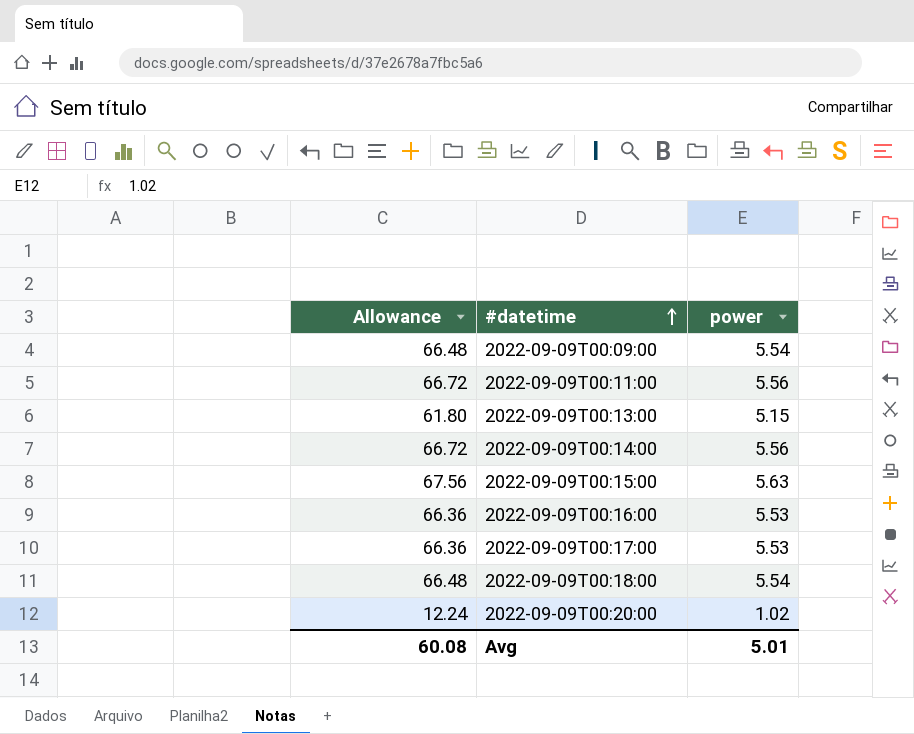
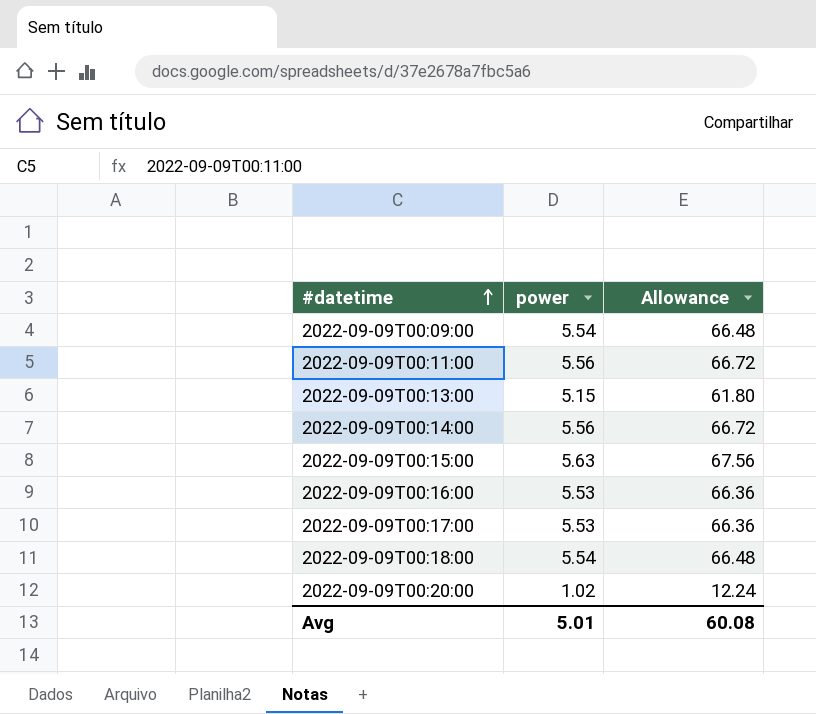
column Allowance | position: 1 -> 3

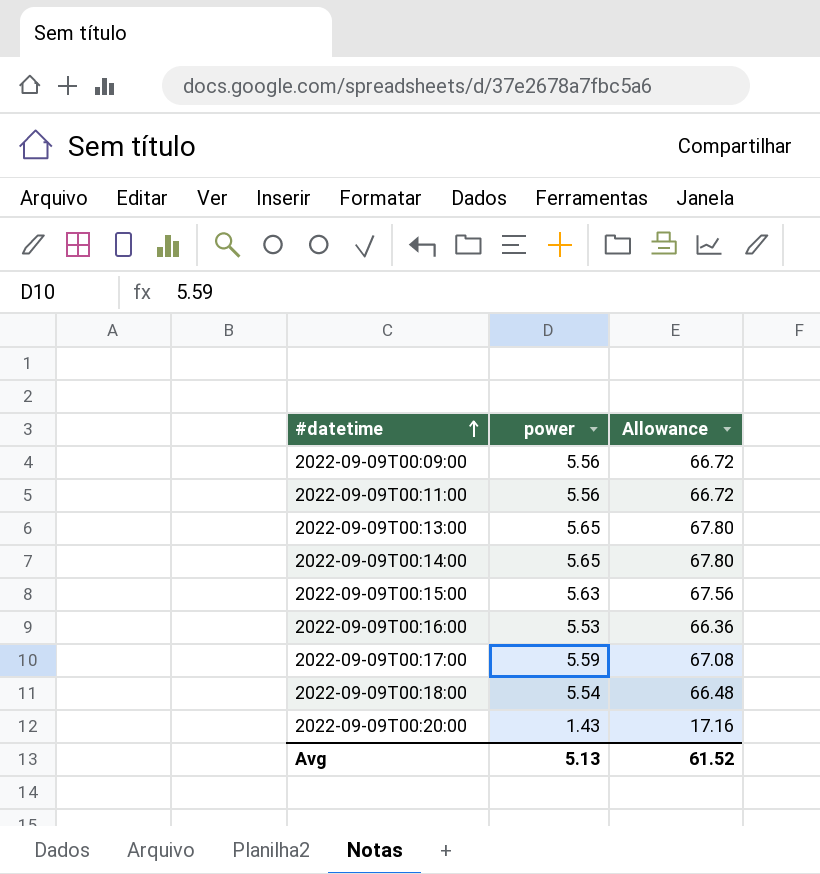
2022-09-09T00:09:00 | power: 5.54 -> 5.56
2022-09-09T00:09:00 | Allowance: 66.48 -> 66.72
2022-09-09T00:13:00 | power: 5.15 -> 5.65
2022-09-09T00:13:00 | Allowance: 61.80 -> 67.80
2022-09-09T00:14:00 | power: 5.56 -> 5.65
2022-09-09T00:14:00 | Allowance: 66.72 -> 67.80
2022-09-09T00:17:00 | power: 5.53 -> 5.59
2022-09-09T00:17:00 | Allowance: 66.36 -> 67.08
2022-09-09T00:20:00 | power: 1.02 -> 1.43
2022-09-09T00:20:00 | Allowance: 12.24 -> 17.16
Avg | power: 5.01 -> 5.13
Avg | Allowance: 60.08 -> 61.52

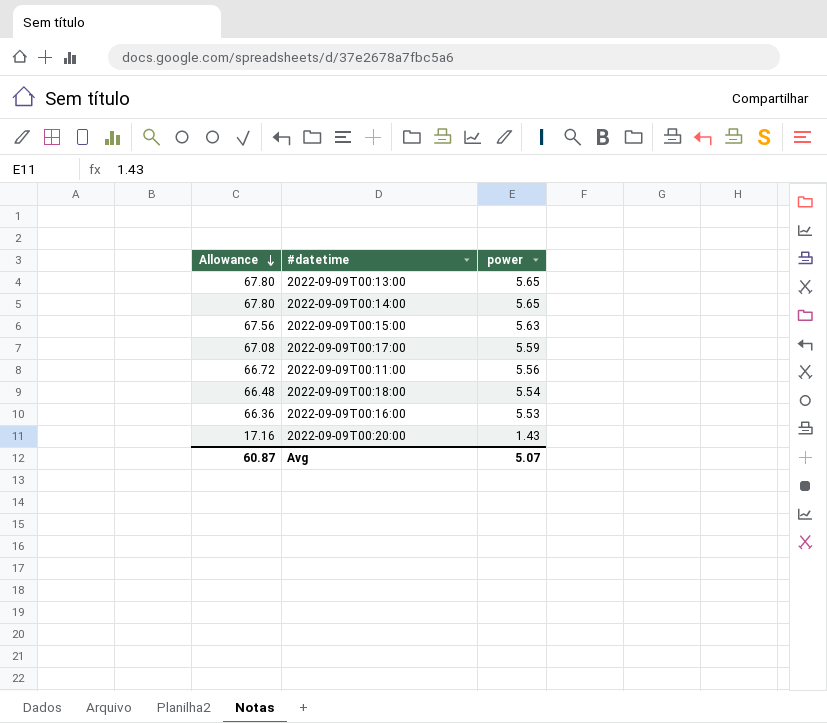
row order: #datetime ascending -> Allowance descending
column Allowance | position: 3 -> 1
row 2022-09-09T00:09:00: 5.56 | 66.72 -> none
Avg | Allowance: 61.52 -> 60.87
Avg | power: 5.13 -> 5.07

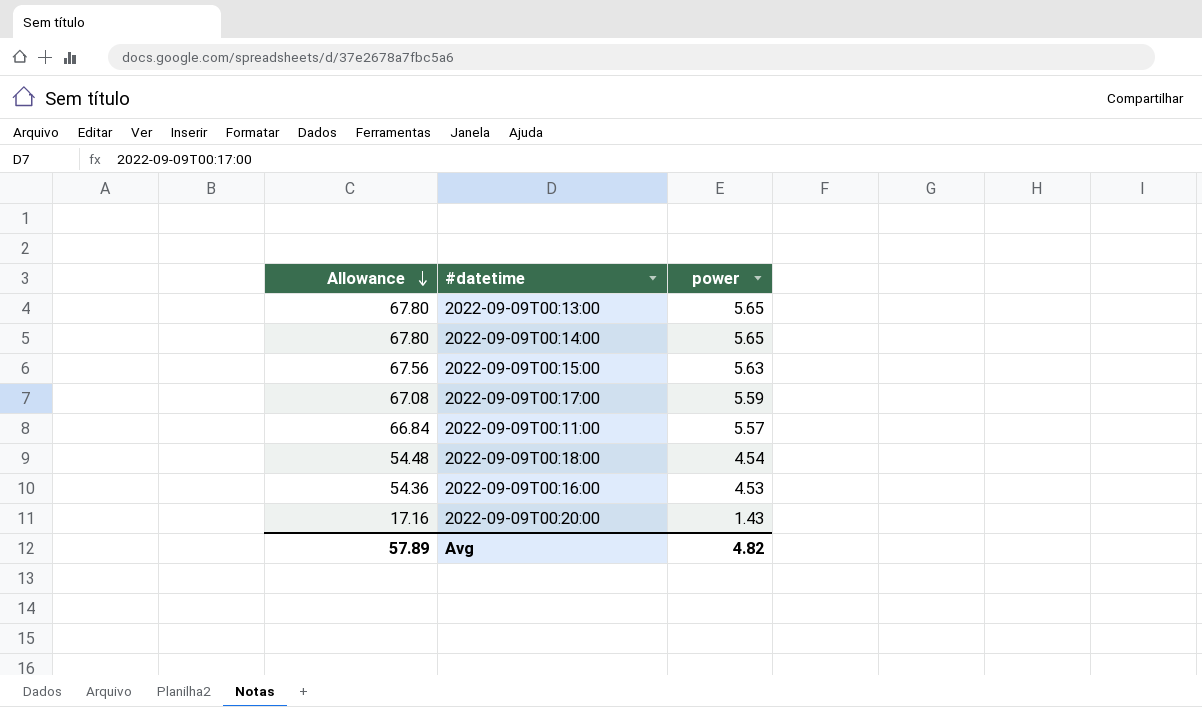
2022-09-09T00:11:00 | Allowance: 66.72 -> 66.84
2022-09-09T00:11:00 | power: 5.56 -> 5.57
2022-09-09T00:18:00 | Allowance: 66.48 -> 54.48
2022-09-09T00:18:00 | power: 5.54 -> 4.54
2022-09-09T00:16:00 | Allowance: 66.36 -> 54.36
2022-09-09T00:16:00 | power: 5.53 -> 4.53
Avg | Allowance: 60.87 -> 57.89
Avg | power: 5.07 -> 4.82

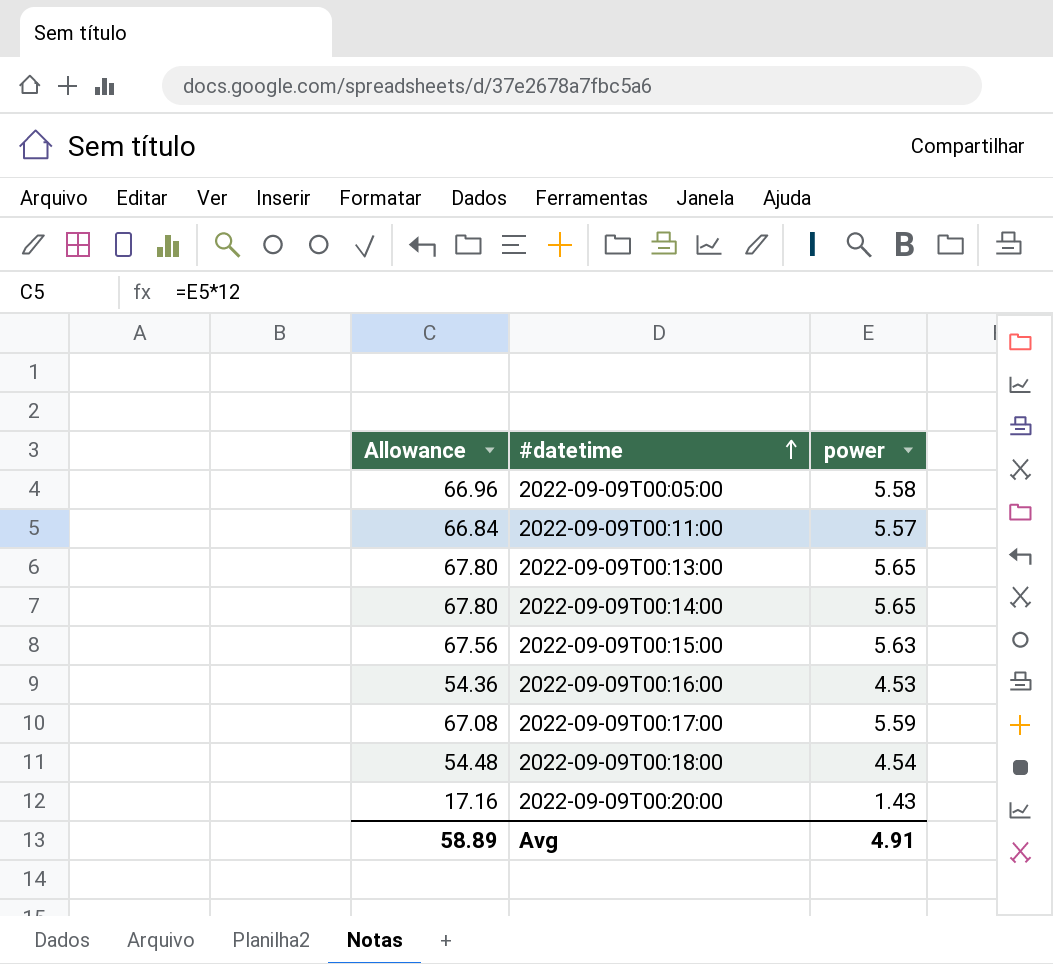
row order: Allowance descending -> #datetime ascending
row 2022-09-09T00:05:00: none -> 66.96 | 5.58
Avg | Allowance: 57.89 -> 58.89
Avg | power: 4.82 -> 4.91

